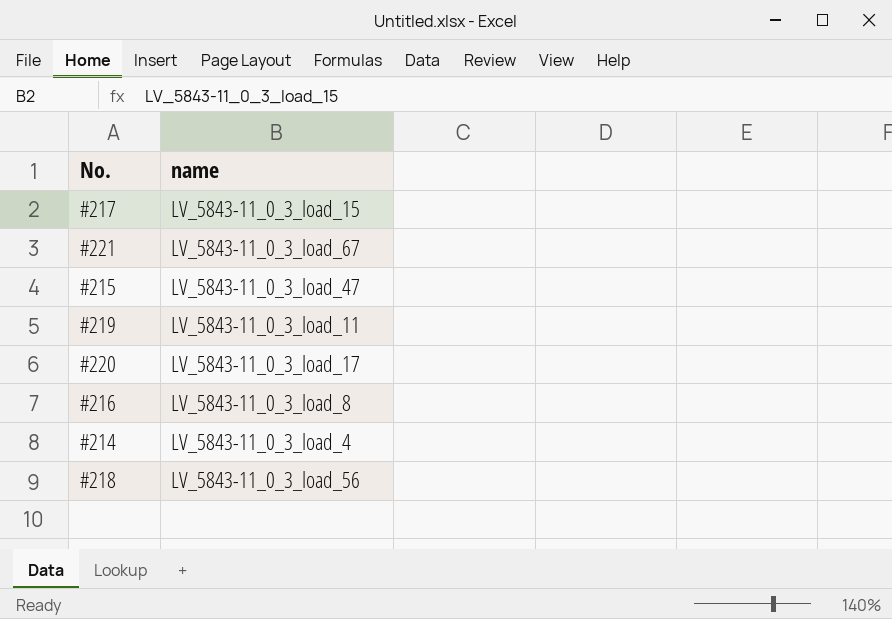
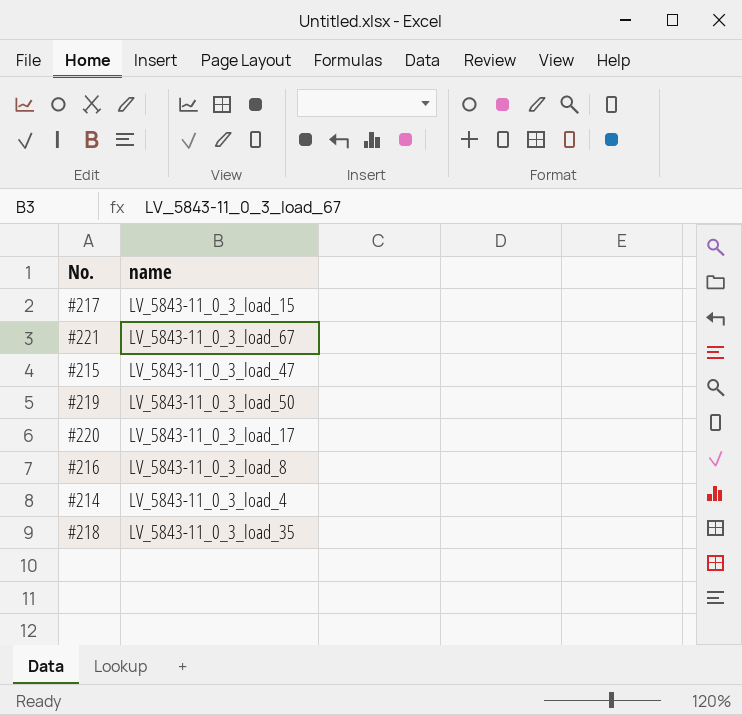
#219 | name: LV_5843-11_0_3_load_11 -> LV_5843-11_0_3_load_50
#218 | name: LV_5843-11_0_3_load_56 -> LV_5843-11_0_3_load_35

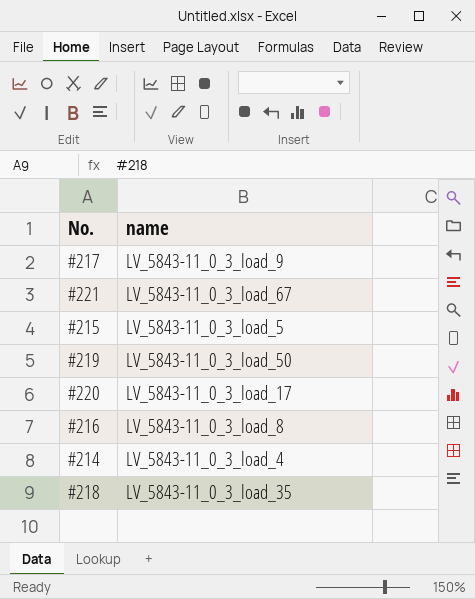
#217 | name: LV_5843-11_0_3_load_15 -> LV_5843-11_0_3_load_9
#215 | name: LV_5843-11_0_3_load_47 -> LV_5843-11_0_3_load_5

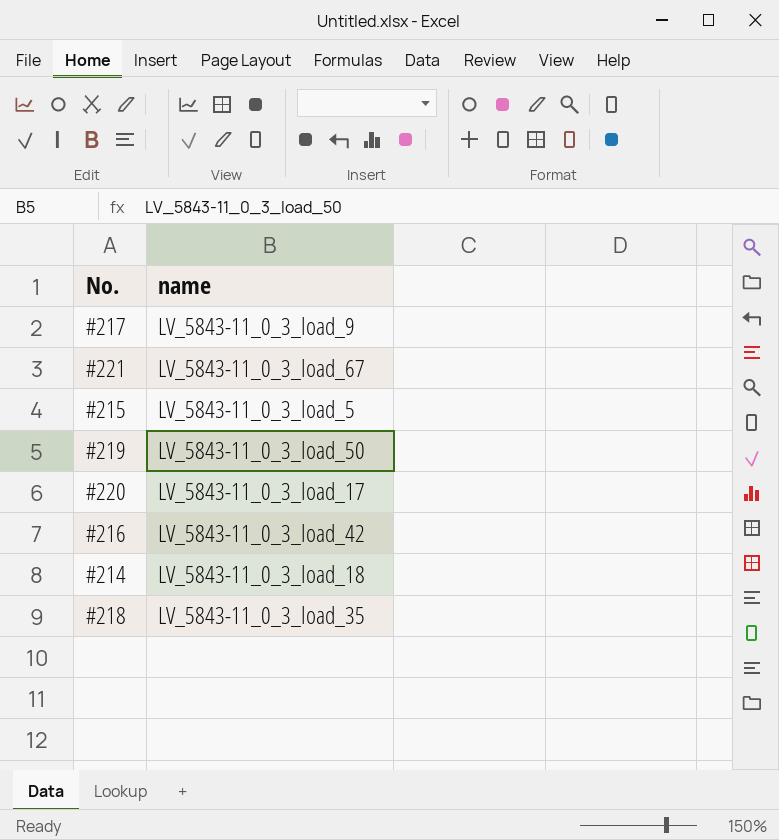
#216 | name: LV_5843-11_0_3_load_8 -> LV_5843-11_0_3_load_42
#214 | name: LV_5843-11_0_3_load_4 -> LV_5843-11_0_3_load_18

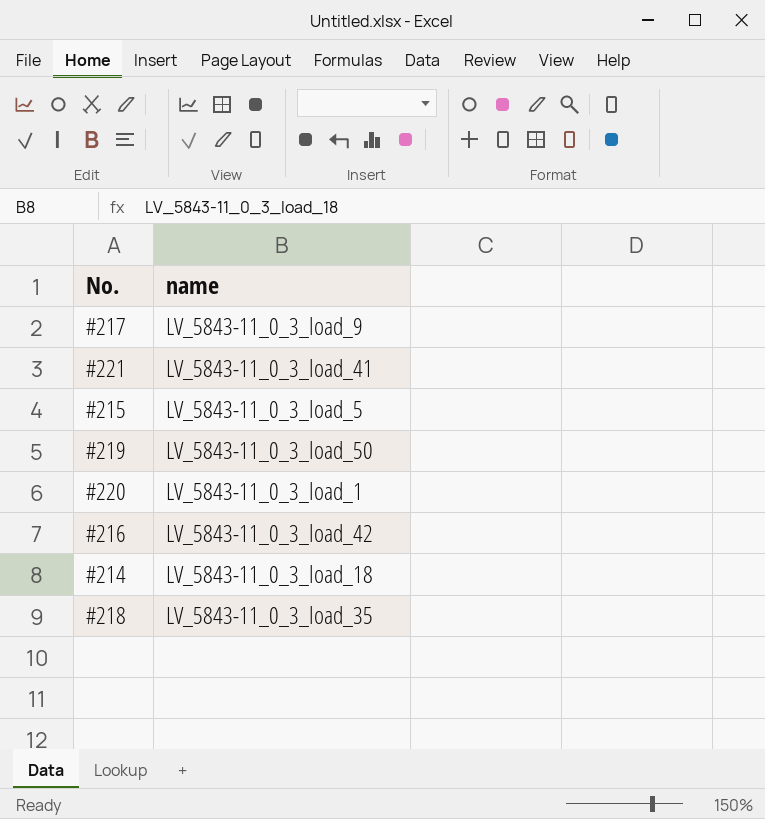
#221 | name: LV_5843-11_0_3_load_67 -> LV_5843-11_0_3_load_41
#220 | name: LV_5843-11_0_3_load_17 -> LV_5843-11_0_3_load_1

